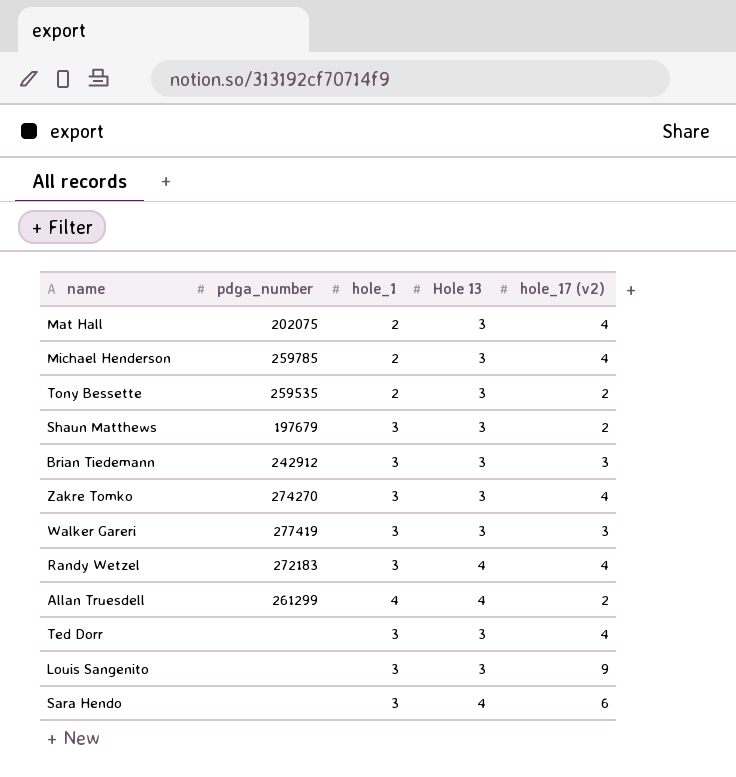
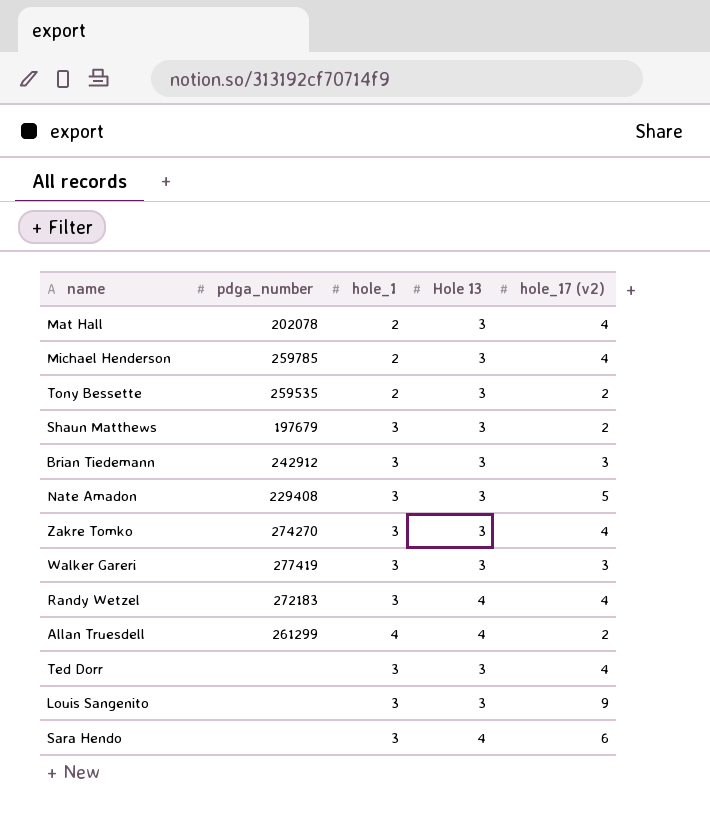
Mat Hall | pdga_number: 202075 -> 202078
row Nate Amadon: none -> 229408 | 3 | 3 | 5

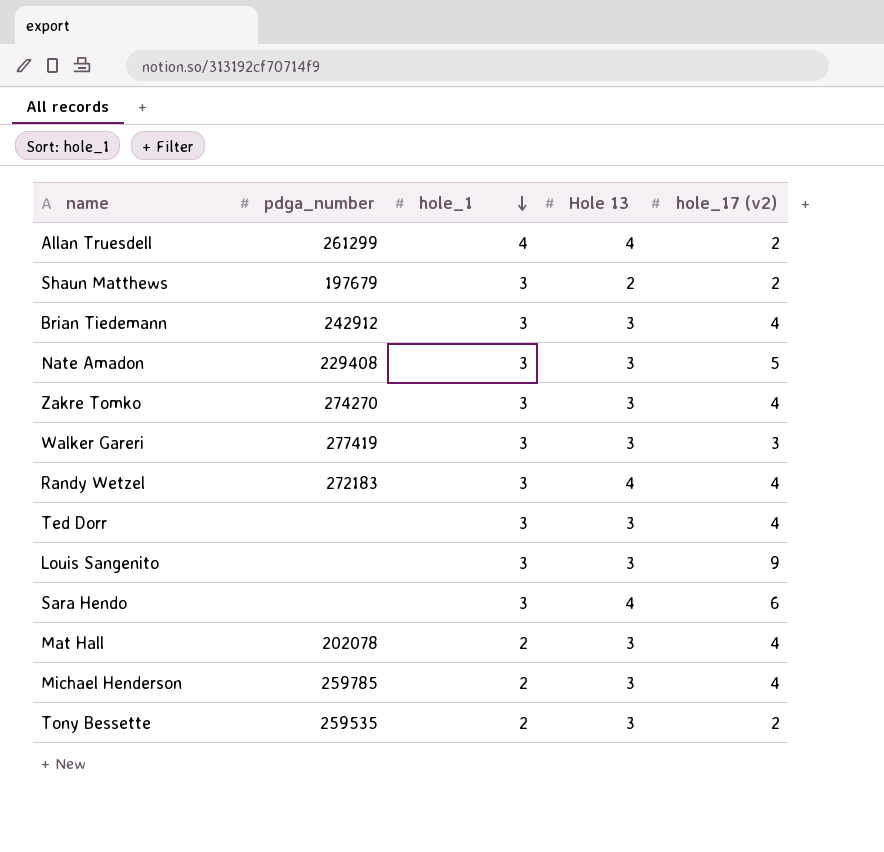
row order: none -> hole_1 descending
Shaun Matthews | Hole 13: 3 -> 2
Brian Tiedemann | hole_17 (v2): 3 -> 4

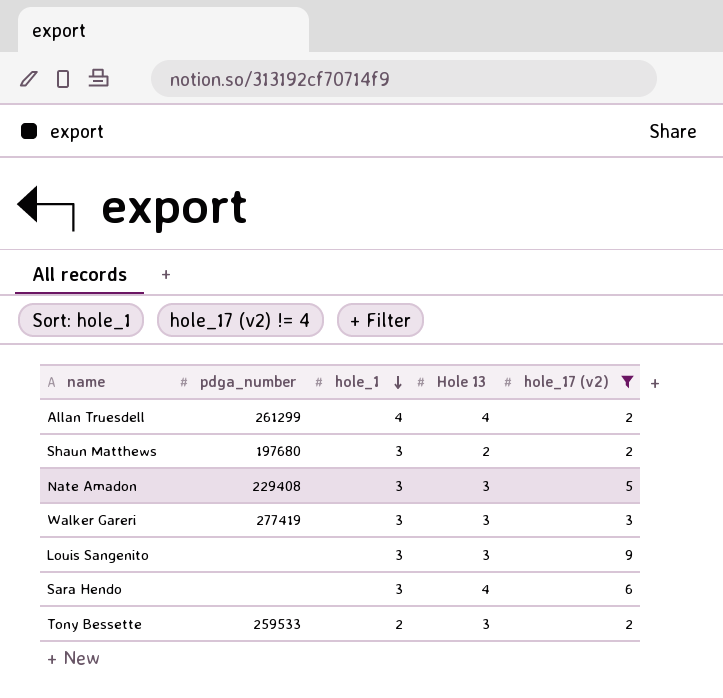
filter: none -> hole_17 (v2) != 4
Shaun Matthews | pdga_number: 197679 -> 197680
Tony Bessette | pdga_number: 259535 -> 259533

